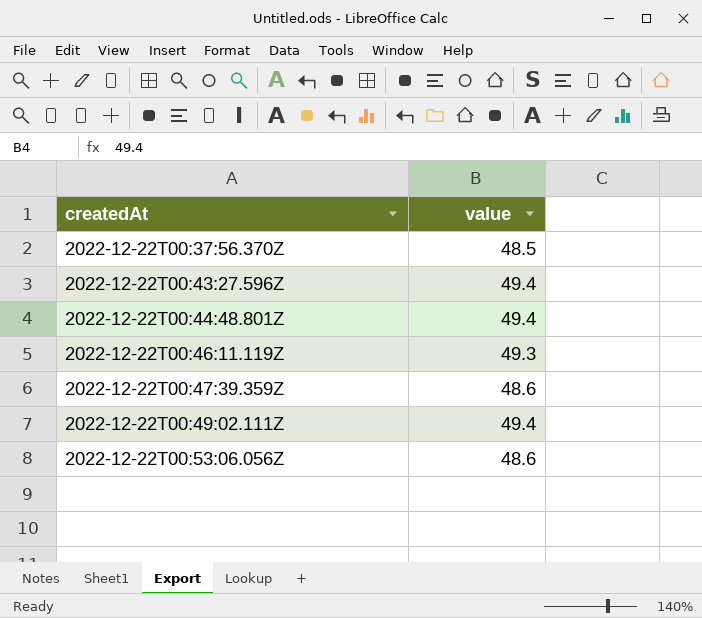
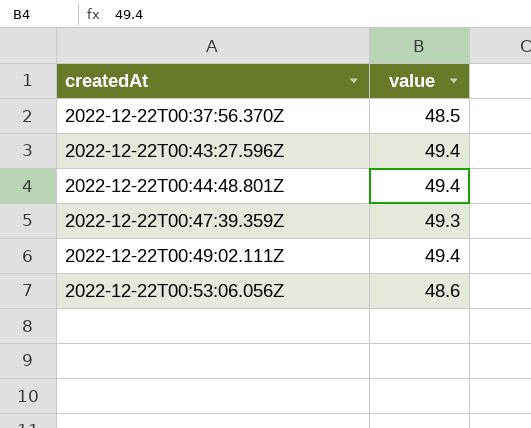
row 2022-12-22T00:46:11.119Z: 49.3 -> none
2022-12-22T00:47:39.359Z | value: 48.6 -> 49.3

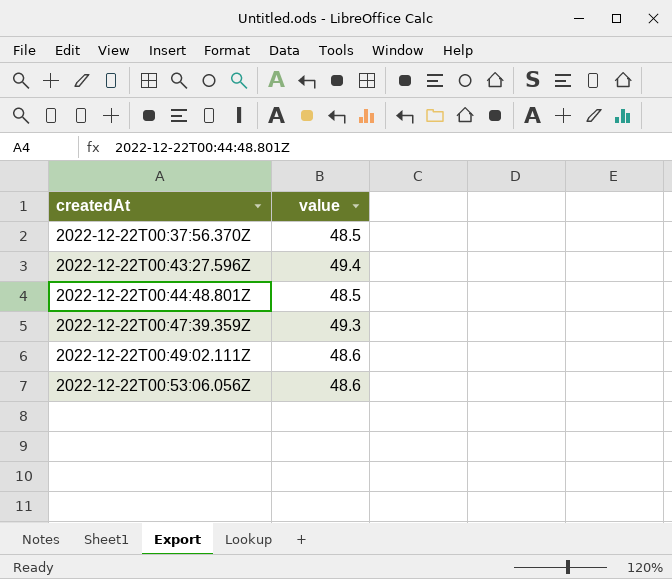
2022-12-22T00:44:48.801Z | value: 49.4 -> 48.5
2022-12-22T00:49:02.111Z | value: 49.4 -> 48.6

